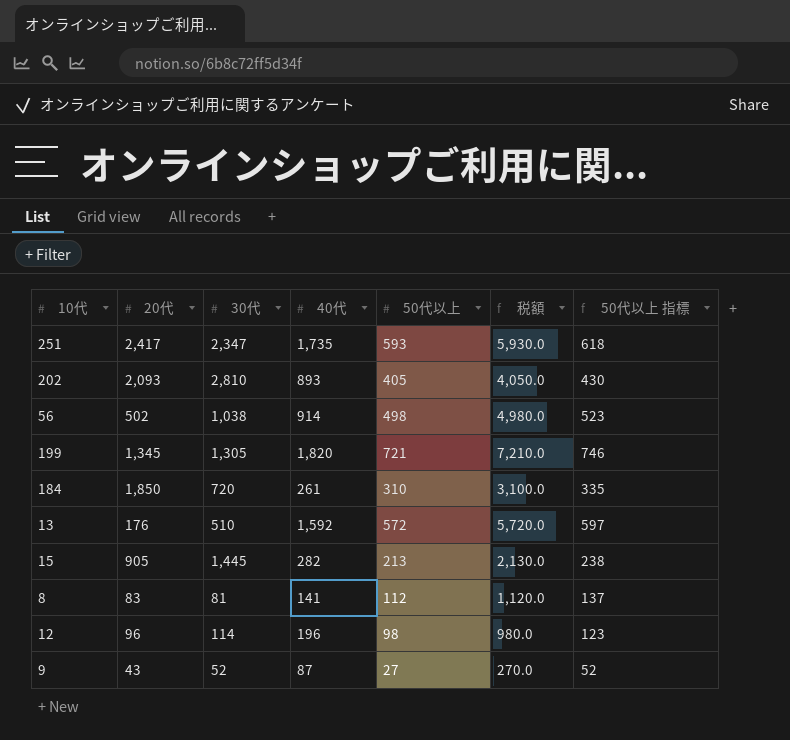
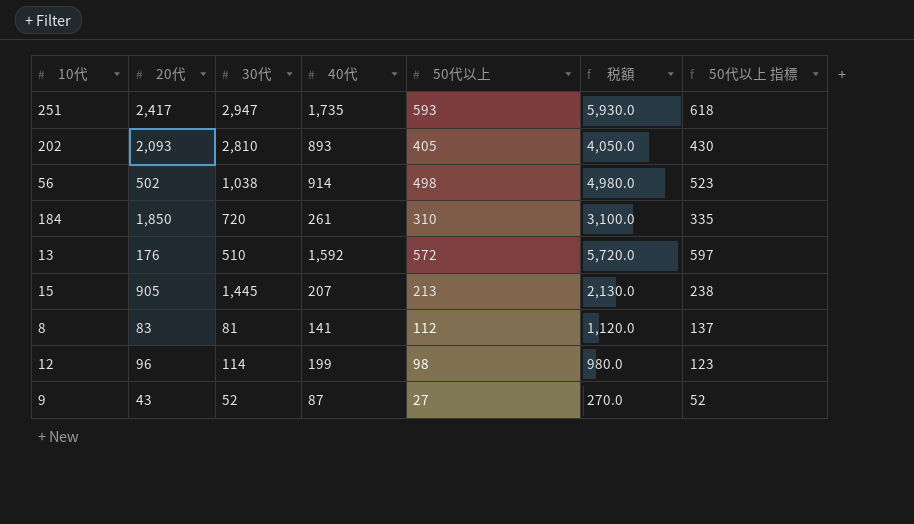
row 199: 1,345 | 1,305 | 1,820 | 721 | 7,210.0 | 746 -> none
251 | 30代: 2,347 -> 2,947
15 | 40代: 282 -> 207
12 | 40代: 196 -> 199

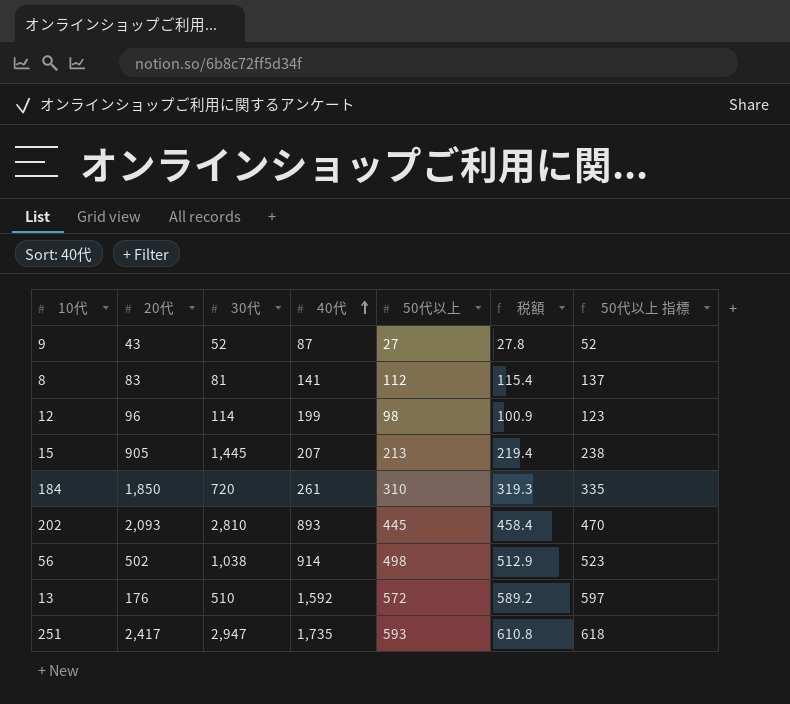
row order: none -> 40代 ascending
column 税額 | formula: [50代以上] * 10 -> [50代以上] * 1.03
202 | 50代以上: 405 -> 445
202 | 50代以上 指標: 430 -> 470

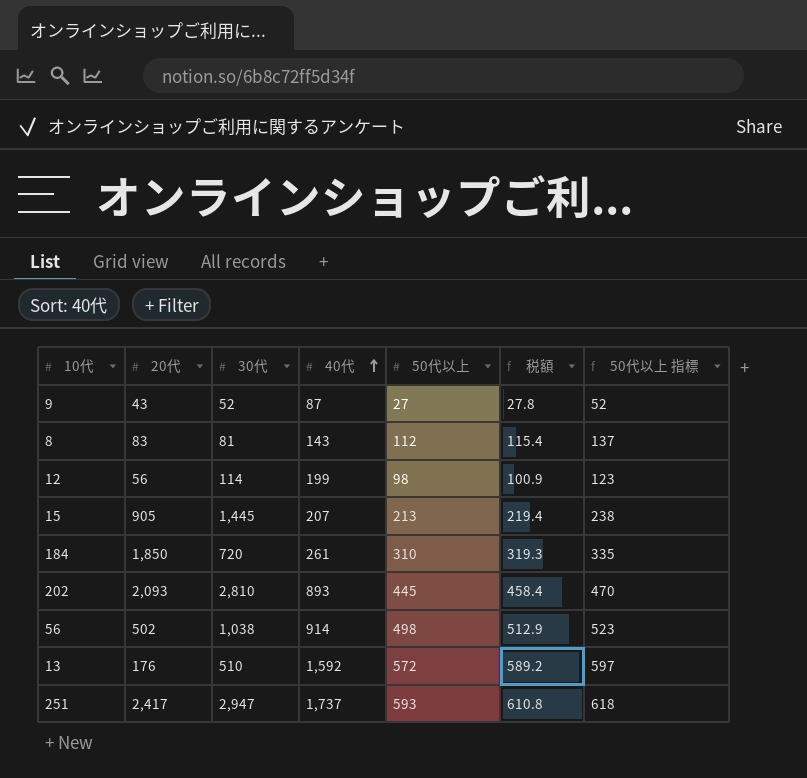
8 | 40代: 141 -> 143
12 | 20代: 96 -> 56
251 | 40代: 1,735 -> 1,737

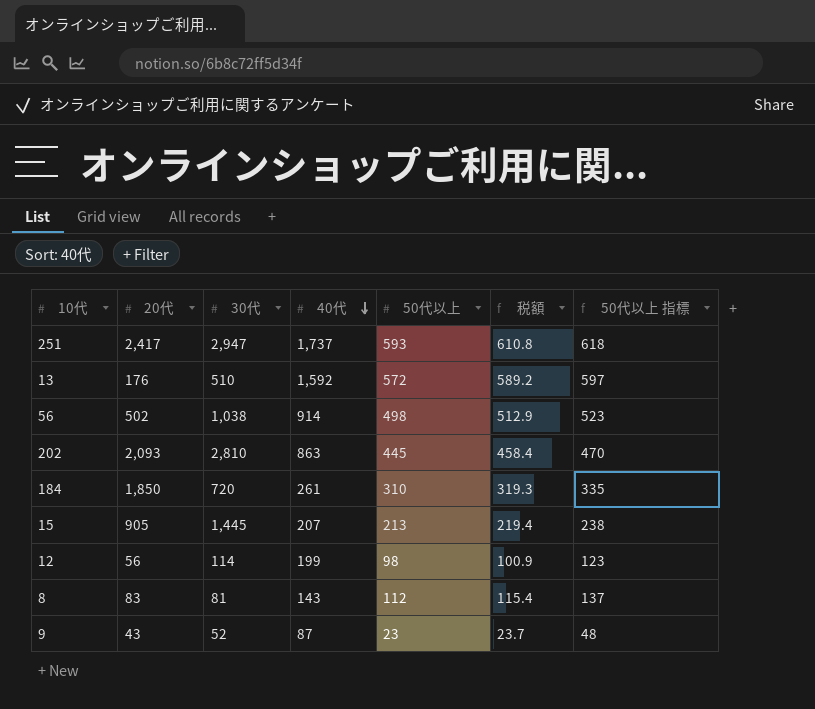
row order: 40代 ascending -> 40代 descending
202 | 40代: 893 -> 863
9 | 50代以上: 27 -> 23
9 | 税額: 27.8 -> 23.7
9 | 50代以上 指標: 52 -> 48

